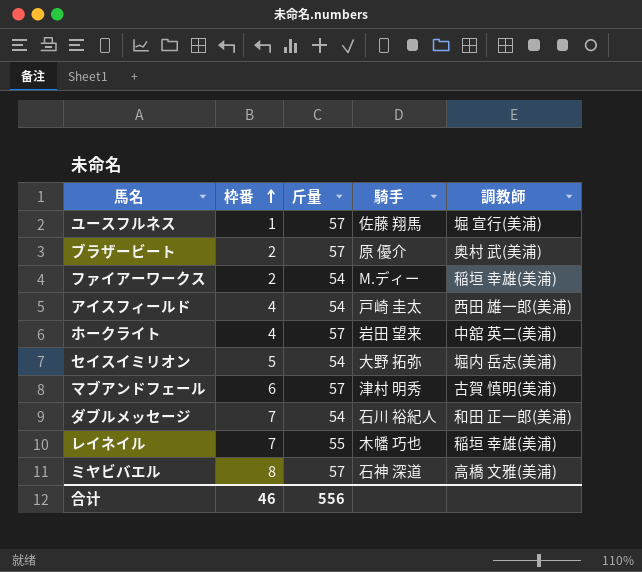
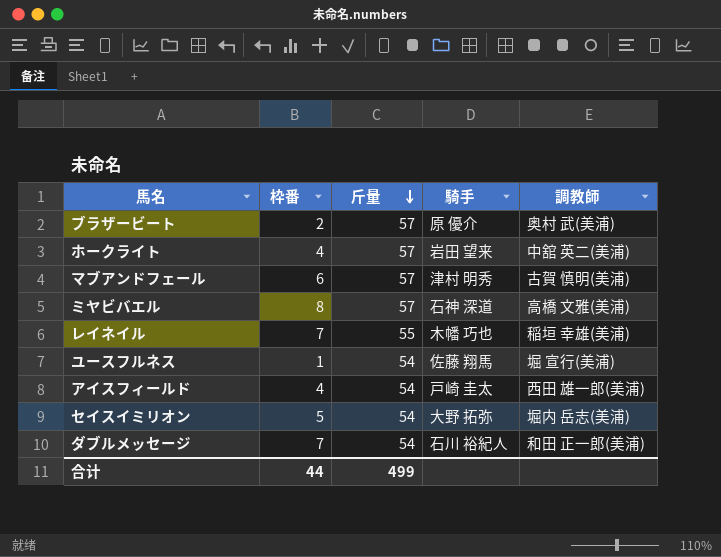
row order: 枠番 ascending -> 斤量 descending
row ファイアーワークス: 2 | 54 | M.ディー | 稲垣 幸雄(美浦) -> none
ユースフルネス | 斤量: 57 -> 54
合计 | 枠番: 46 -> 44
合计 | 斤量: 556 -> 499

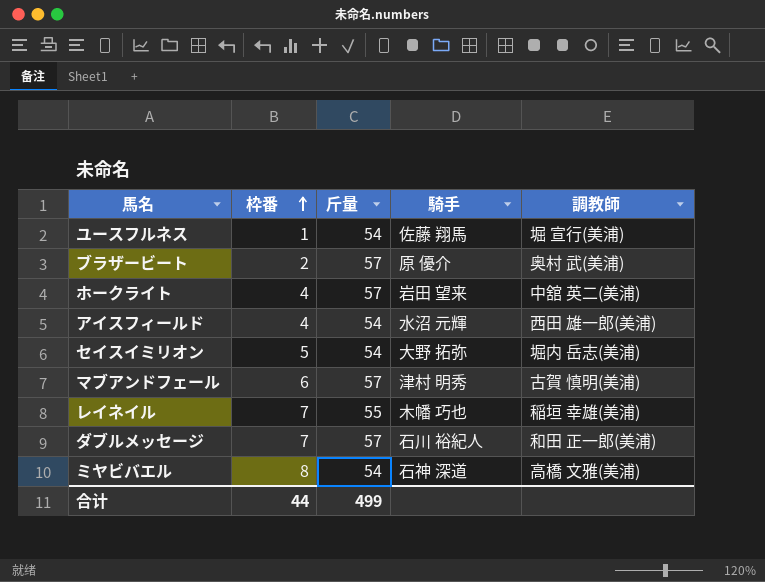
row order: 斤量 descending -> 枠番 ascending
アイスフィールド | 騎手: 戸崎 圭太 -> 水沼 元輝
ダブルメッセージ | 斤量: 54 -> 57
ミヤビバエル | 斤量: 57 -> 54

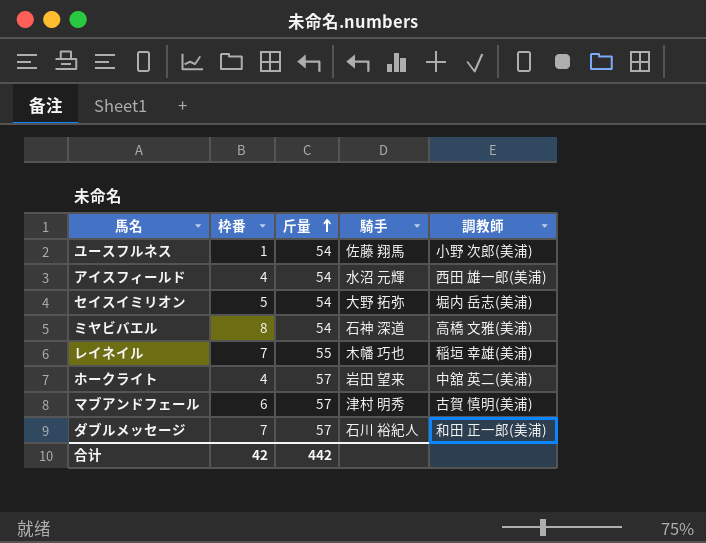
row order: 枠番 ascending -> 斤量 ascending
row ブラザービート: 2 | 57 | 原 優介 | 奥村 武(美浦) -> none
ユースフルネス | 調教師: 堀 宣行(美浦) -> 小野 次郎(美浦)
合计 | 枠番: 44 -> 42
合计 | 斤量: 499 -> 442

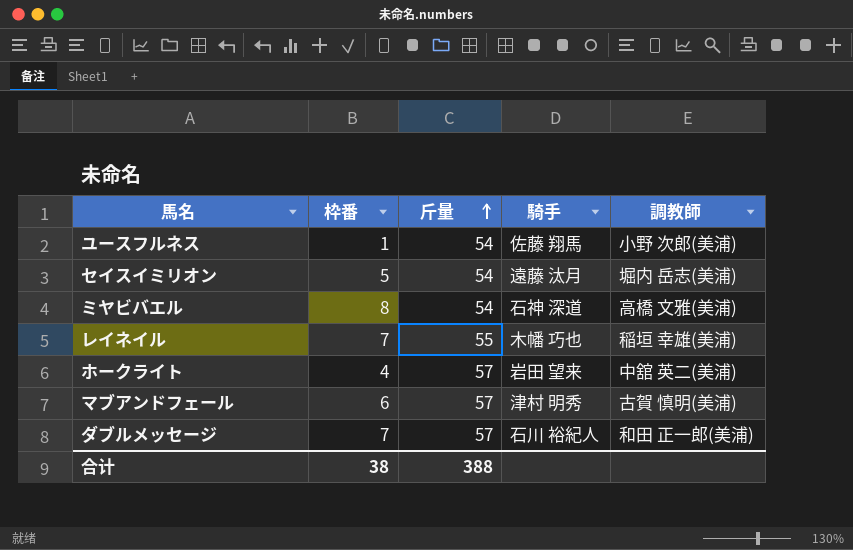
row アイスフィールド: 4 | 54 | 水沼 元輝 | 西田 雄一郎(美浦) -> none
セイスイミリオン | 騎手: 大野 拓弥 -> 遠藤 汰月
合计 | 枠番: 42 -> 38
合计 | 斤量: 442 -> 388

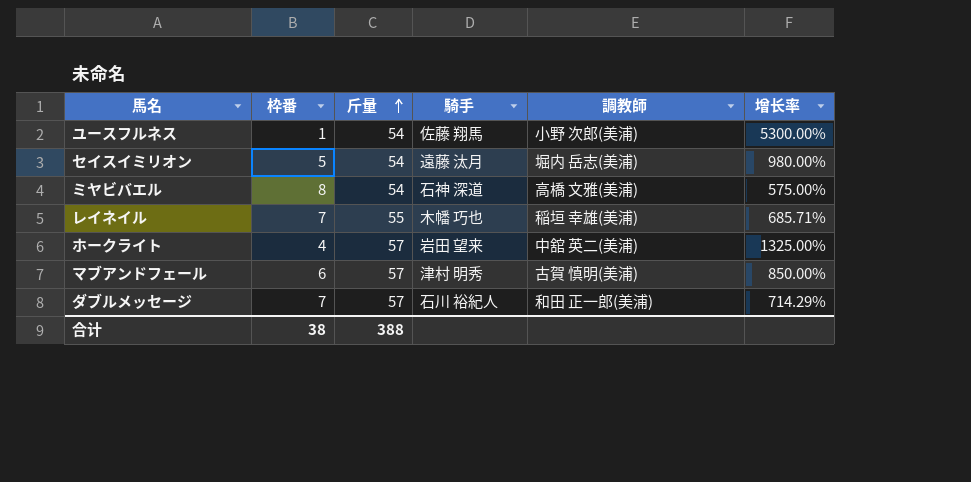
column 增长率 | formula: none -> ([斤量] - [枠番]) / [枠番]

